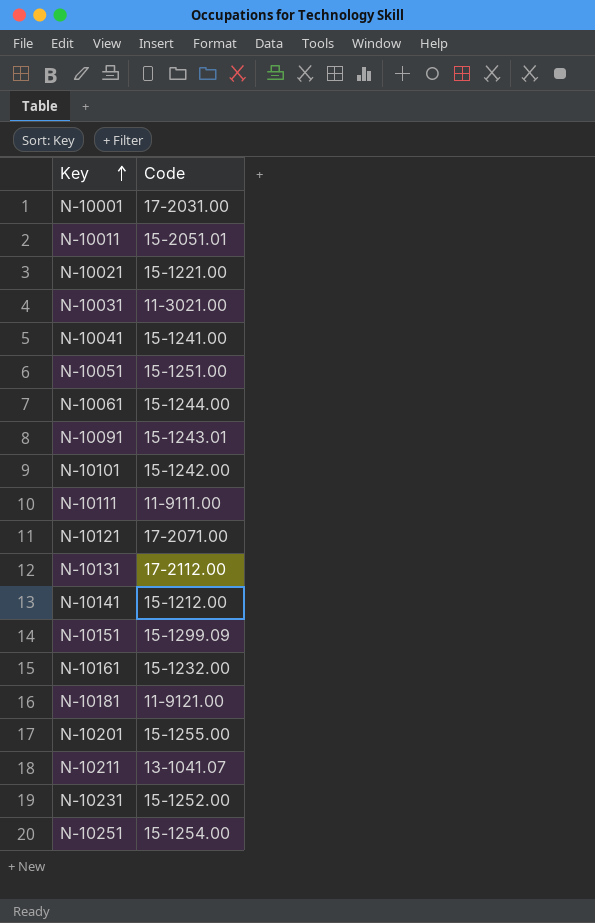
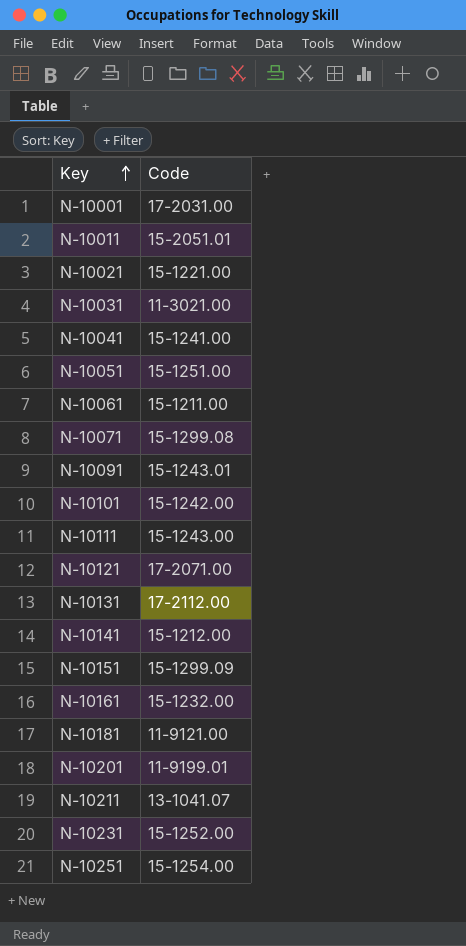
N-10061 | Code: 15-1244.00 -> 15-1211.00
row N-10071: none -> 15-1299.08
N-10111 | Code: 11-9111.00 -> 15-1243.00
N-10201 | Code: 15-1255.00 -> 11-9199.01

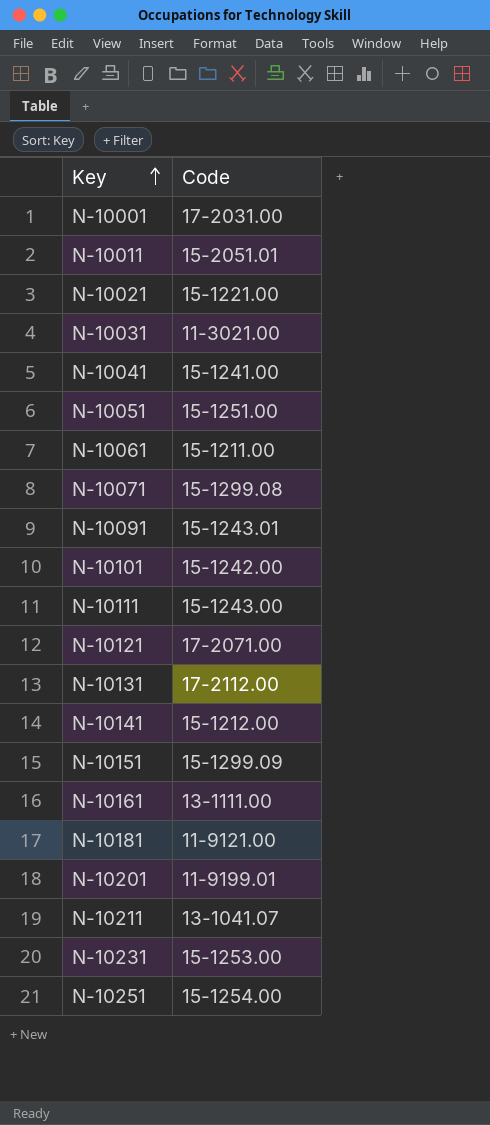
N-10161 | Code: 15-1232.00 -> 13-1111.00
N-10231 | Code: 15-1252.00 -> 15-1253.00

